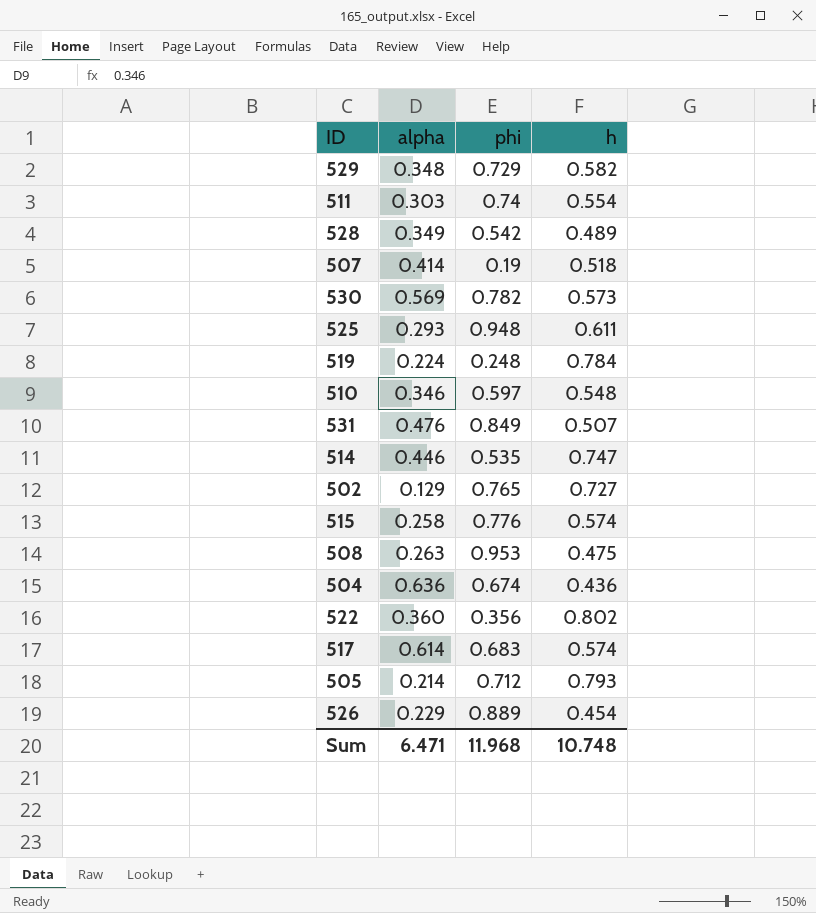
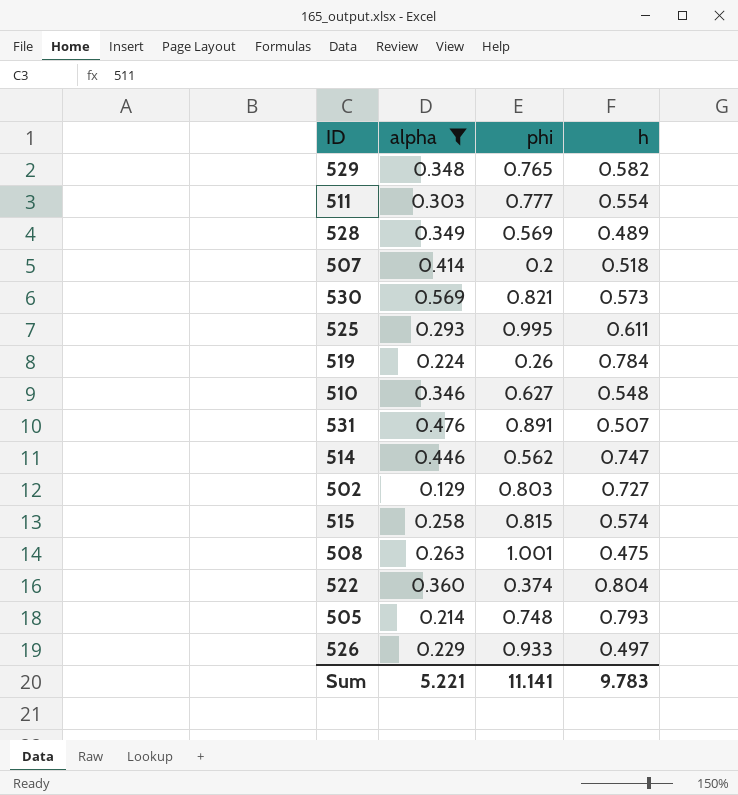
filter: none -> alpha <= 0.569
529 | phi: 0.729 -> 0.765
511 | phi: 0.74 -> 0.777
528 | phi: 0.542 -> 0.569
507 | phi: 0.19 -> 0.2
530 | phi: 0.782 -> 0.821
525 | phi: 0.948 -> 0.995
519 | phi: 0.248 -> 0.26
510 | phi: 0.597 -> 0.627
531 | phi: 0.849 -> 0.891
514 | phi: 0.535 -> 0.562
502 | phi: 0.765 -> 0.803
515 | phi: 0.776 -> 0.815
508 | phi: 0.953 -> 1.001
522 | phi: 0.356 -> 0.374
522 | h: 0.802 -> 0.804
505 | phi: 0.712 -> 0.748
526 | phi: 0.889 -> 0.933
526 | h: 0.454 -> 0.497
Sum | alpha: 6.471 -> 5.221
Sum | phi: 11.968 -> 11.141
Sum | h: 10.748 -> 9.783

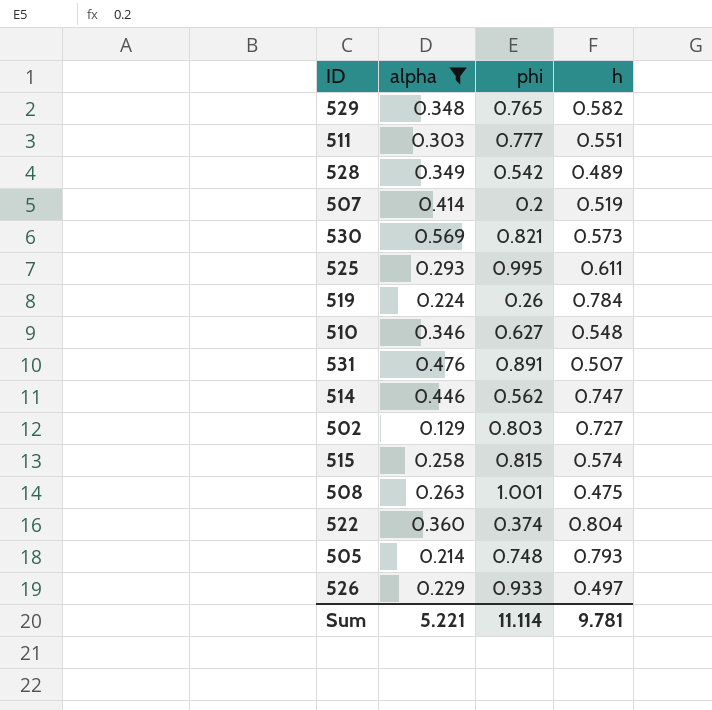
511 | h: 0.554 -> 0.551
528 | phi: 0.569 -> 0.542
507 | h: 0.518 -> 0.519
Sum | phi: 11.141 -> 11.114
Sum | h: 9.783 -> 9.781

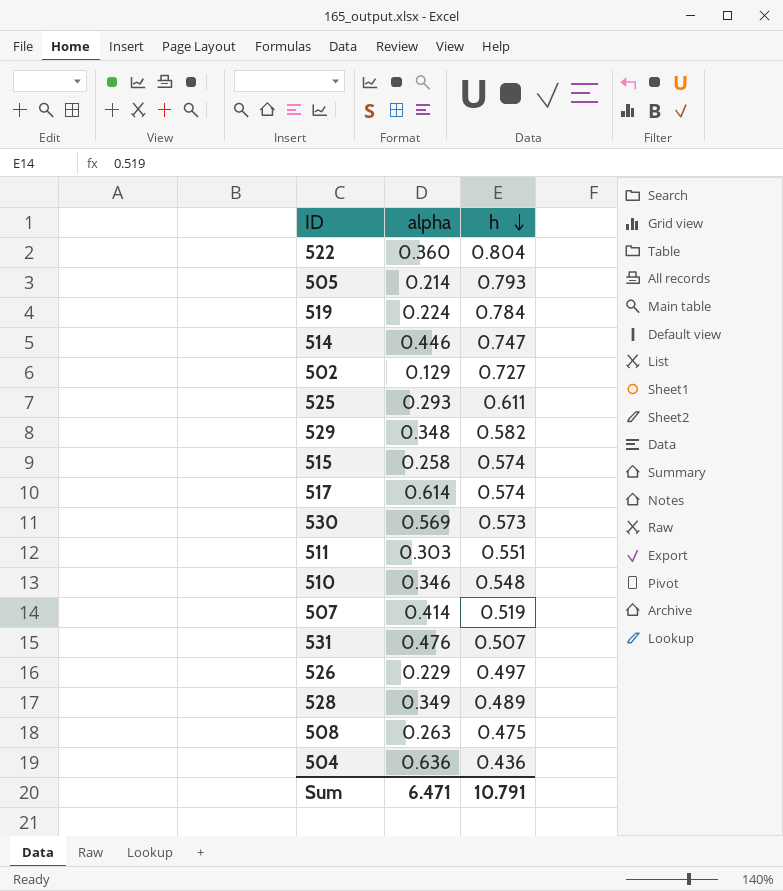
filter: alpha <= 0.569 -> none
row order: none -> h descending
column phi | position: 3 -> none
Sum | alpha: 5.221 -> 6.471
Sum | h: 9.781 -> 10.791

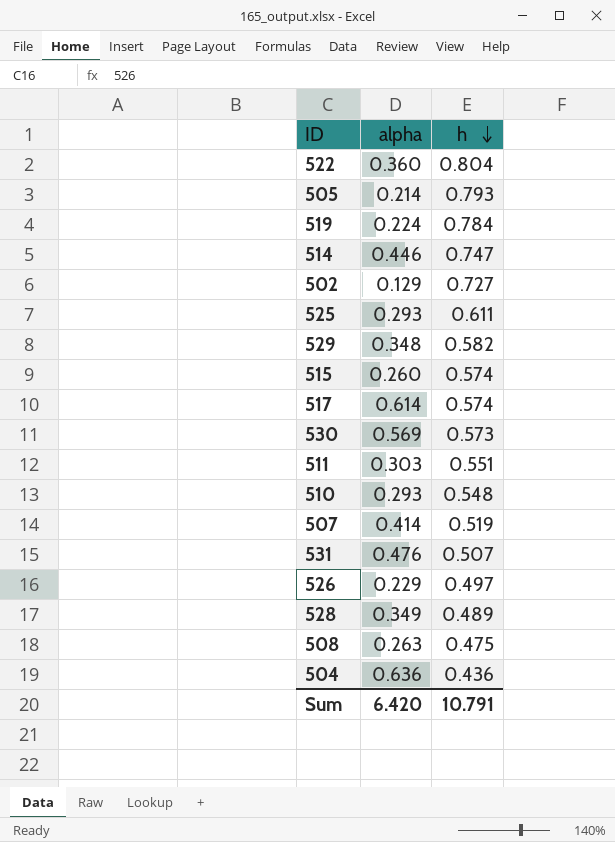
515 | alpha: 0.258 -> 0.260
510 | alpha: 0.346 -> 0.293
Sum | alpha: 6.471 -> 6.420

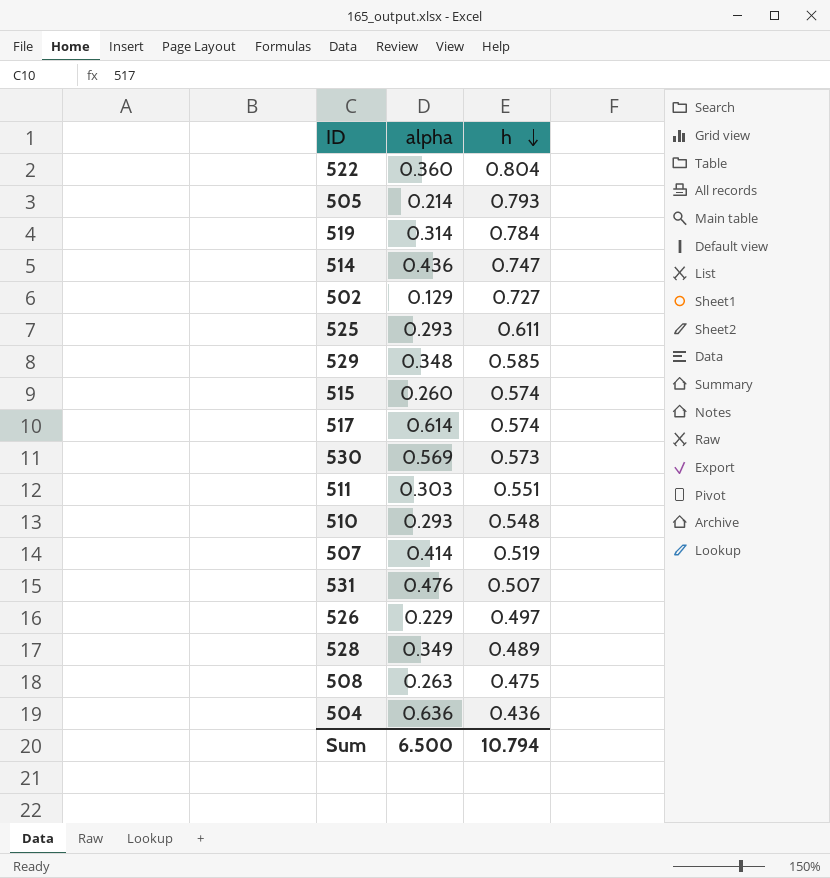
519 | alpha: 0.224 -> 0.314
514 | alpha: 0.446 -> 0.436
529 | h: 0.582 -> 0.585
Sum | alpha: 6.420 -> 6.500
Sum | h: 10.791 -> 10.794

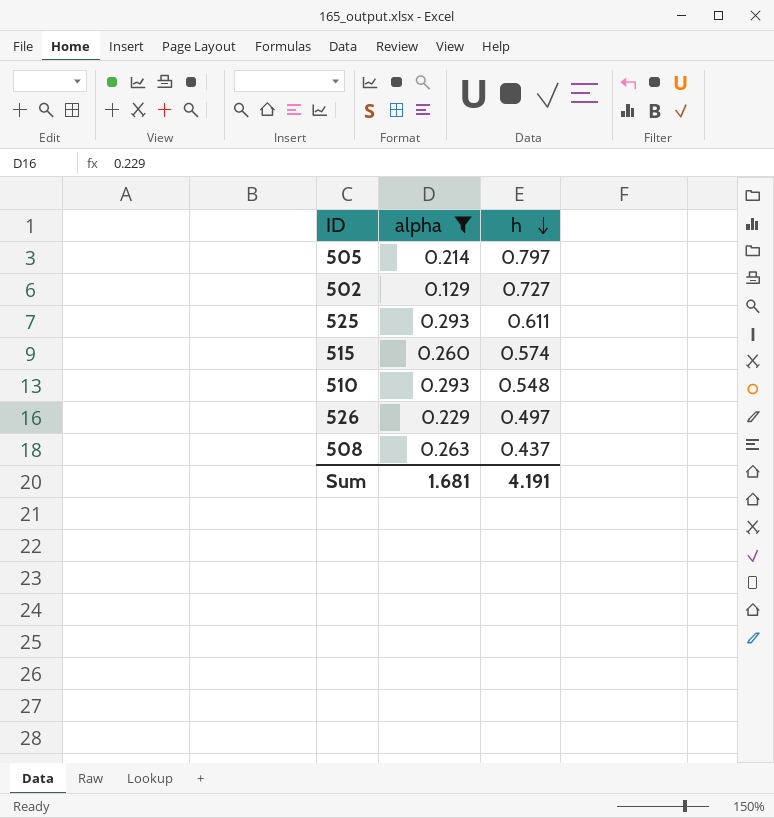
filter: none -> alpha <= 0.293
505 | h: 0.793 -> 0.797
508 | h: 0.475 -> 0.437
Sum | alpha: 6.500 -> 1.681
Sum | h: 10.794 -> 4.191

